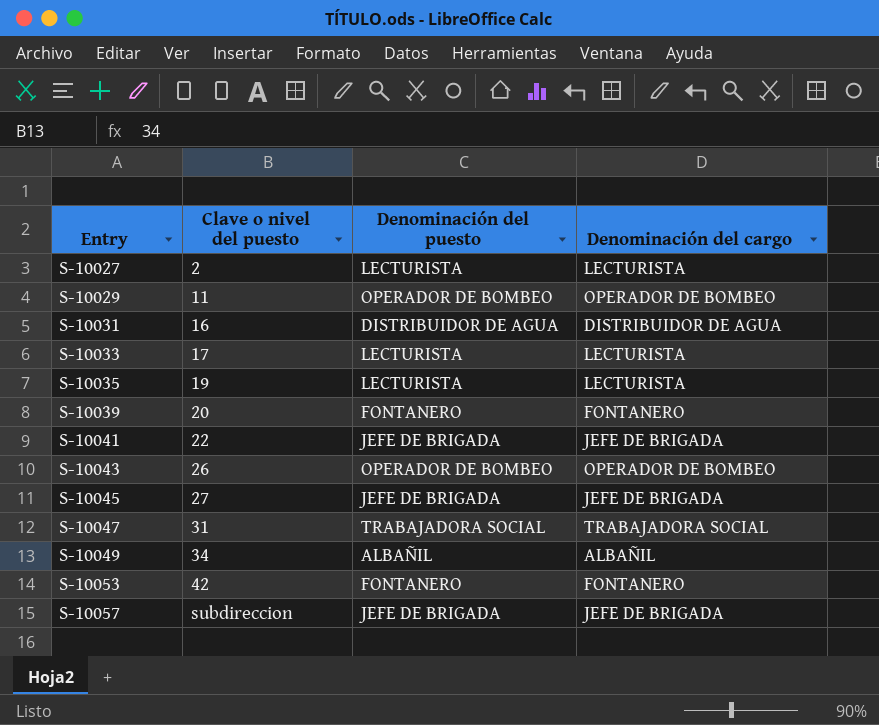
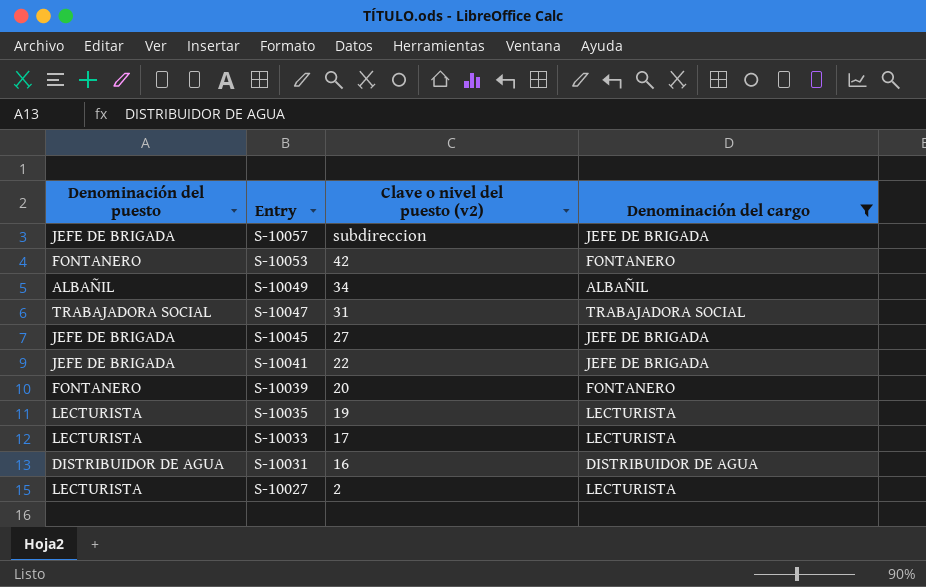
filter: none -> Denominación del cargo != OPERADOR DE BOMBEO
row order: Entry ascending -> Entry descending
column Denominación del puesto | position: 3 -> 1
column name: Clave o nivel del puesto -> Clave o nivel del puesto (v2)

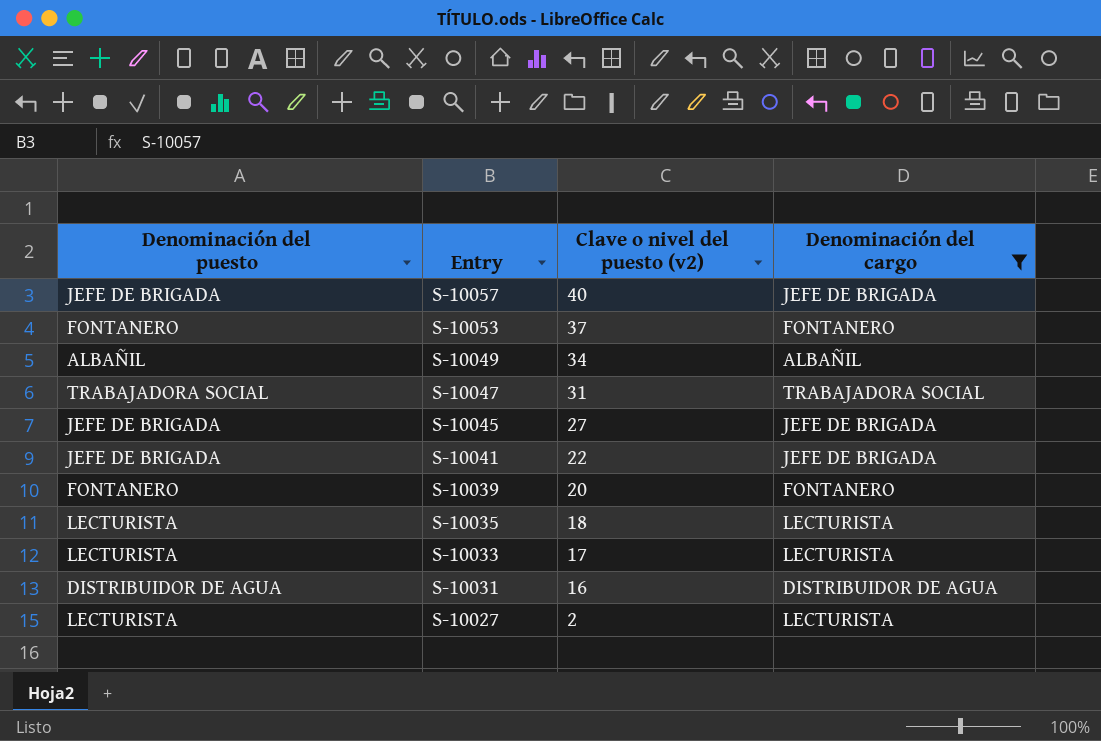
S-10057 | Clave o nivel del puesto (v2): subdireccion -> 40
S-10053 | Clave o nivel del puesto (v2): 42 -> 37
S-10035 | Clave o nivel del puesto (v2): 19 -> 18

